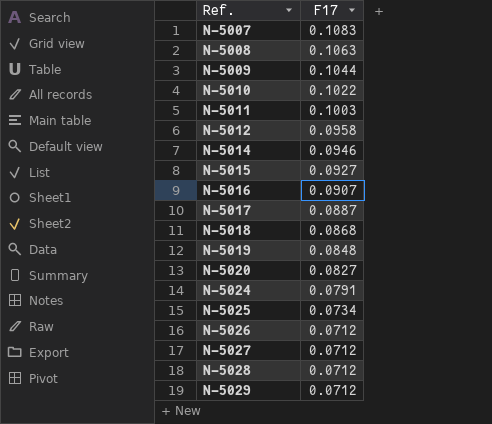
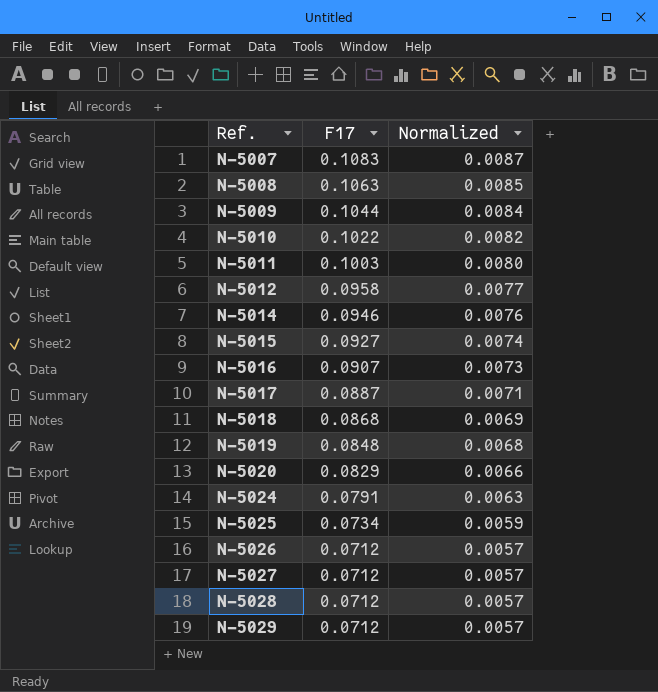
column Normalized | formula: none -> [F17] * 0.08
N-5020 | F17: 0.0827 -> 0.0829

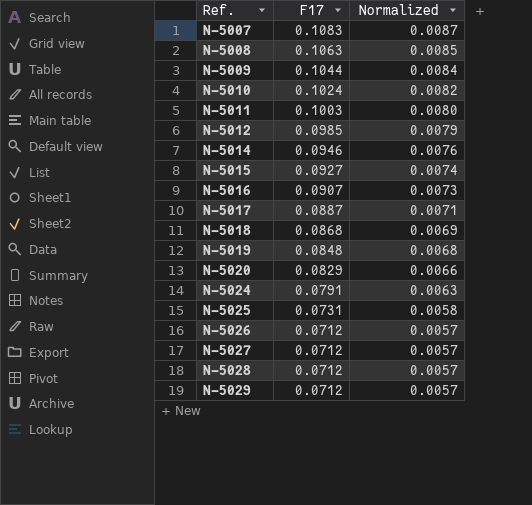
N-5010 | F17: 0.1022 -> 0.1024
N-5012 | F17: 0.0958 -> 0.0985
N-5012 | Normalized: 0.0077 -> 0.0079
N-5025 | F17: 0.0734 -> 0.0731
N-5025 | Normalized: 0.0059 -> 0.0058

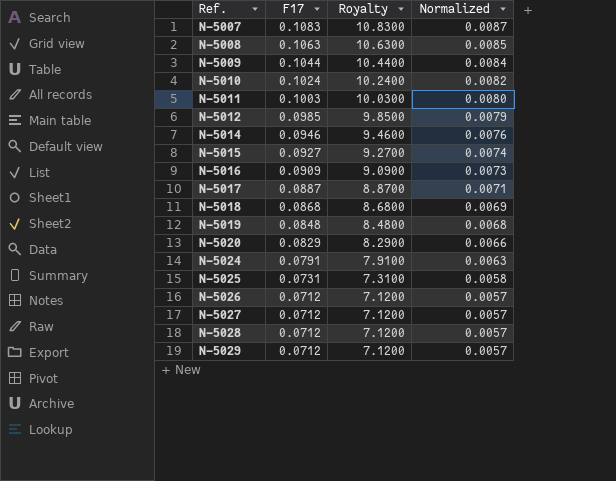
column Royalty | formula: none -> [F17] * 100
N-5016 | F17: 0.0907 -> 0.0909

